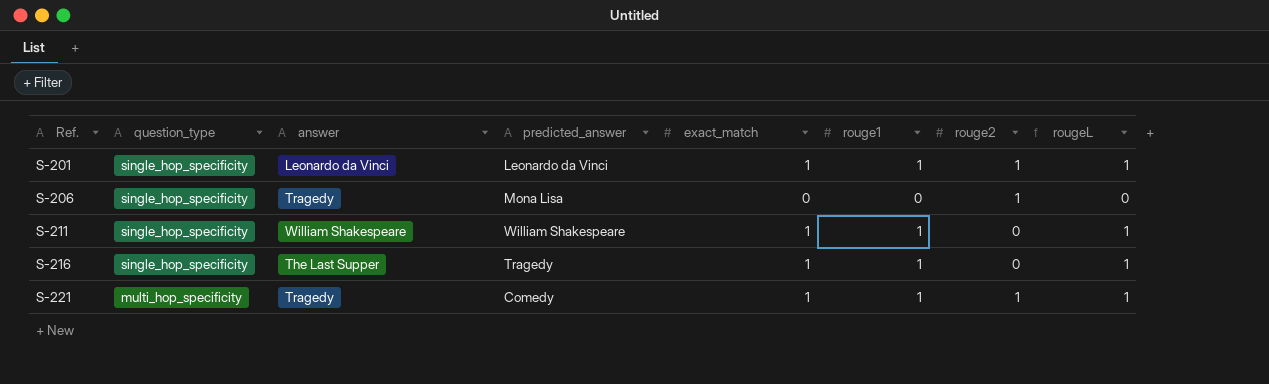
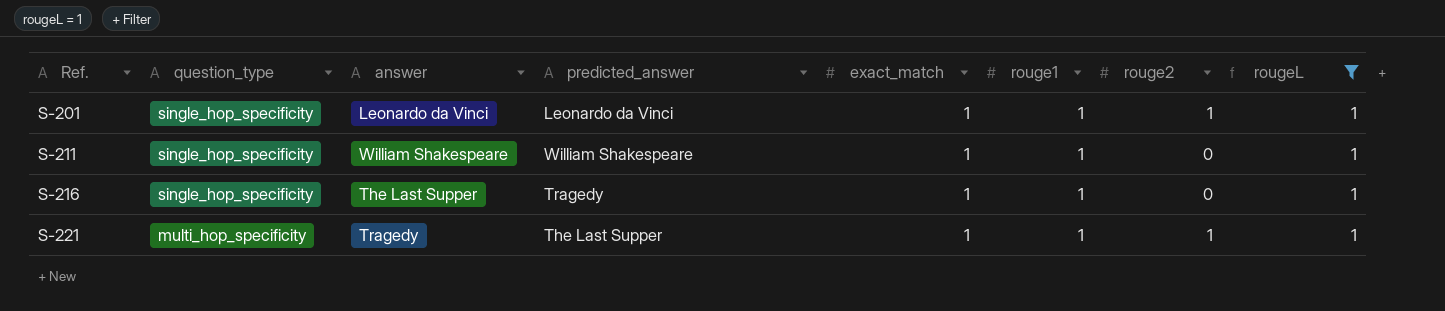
filter: none -> rougeL = 1
S-221 | predicted_answer: Comedy -> The Last Supper

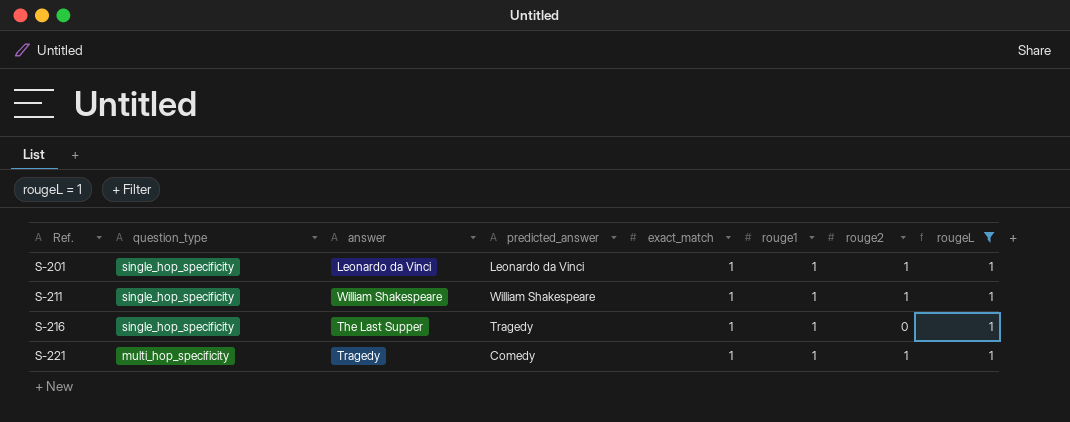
S-211 | rouge2: 0 -> 1
S-221 | predicted_answer: The Last Supper -> Comedy

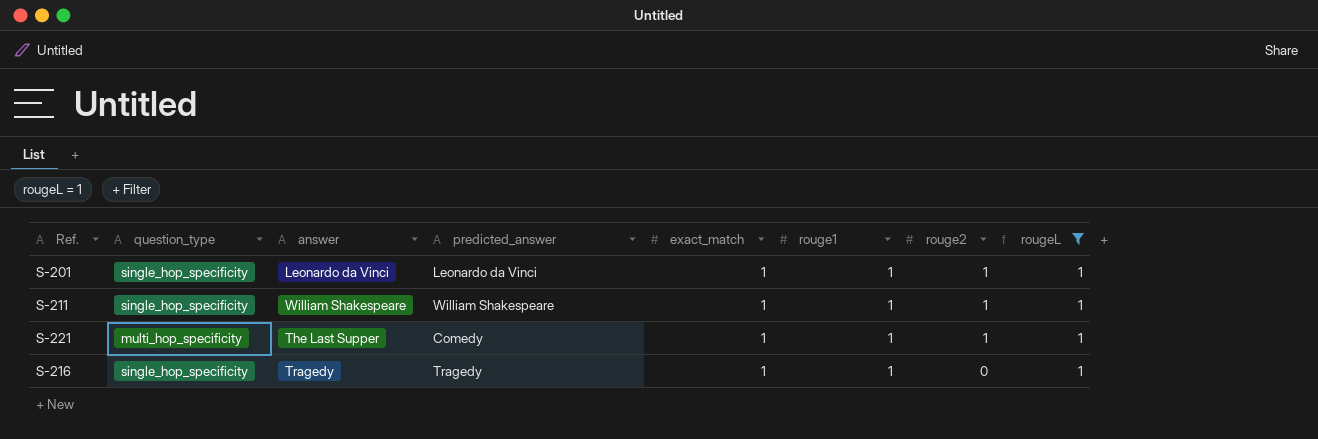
row order: Ref. ascending -> rouge2 descending
S-221 | answer: Tragedy -> The Last Supper
S-216 | answer: The Last Supper -> Tragedy

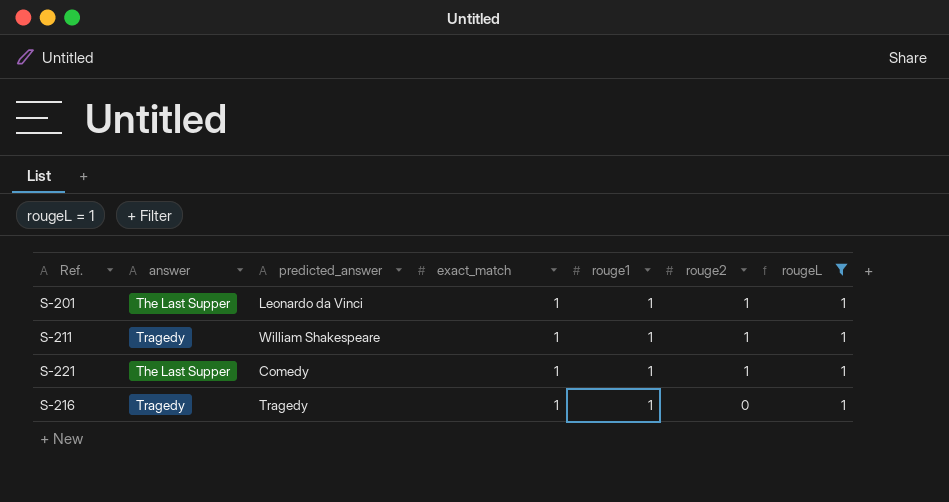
column question_type | position: 2 -> none
S-201 | answer: Leonardo da Vinci -> The Last Supper
S-211 | answer: William Shakespeare -> Tragedy

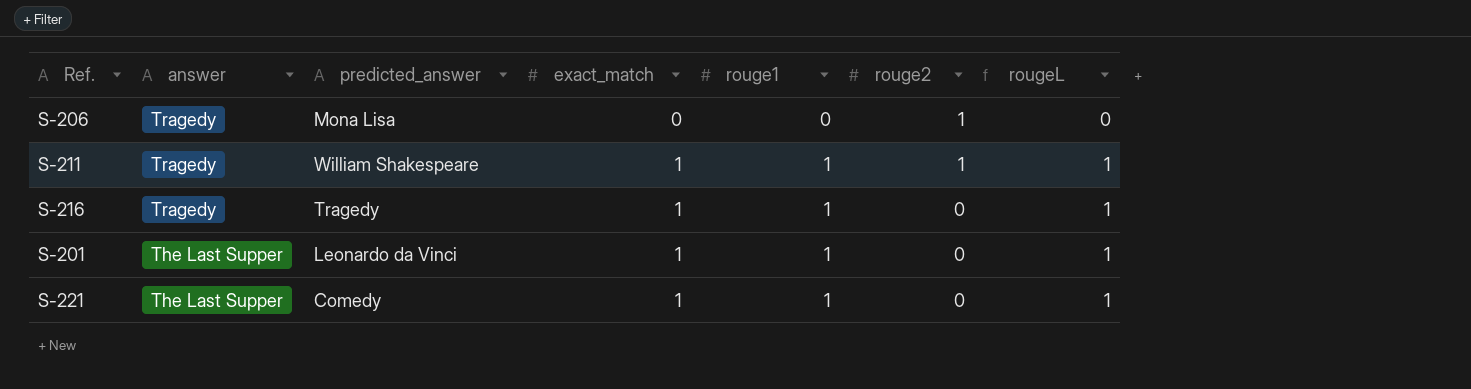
filter: rougeL = 1 -> none
row order: rouge2 descending -> answer descending
S-201 | rouge2: 1 -> 0
S-221 | rouge2: 1 -> 0

